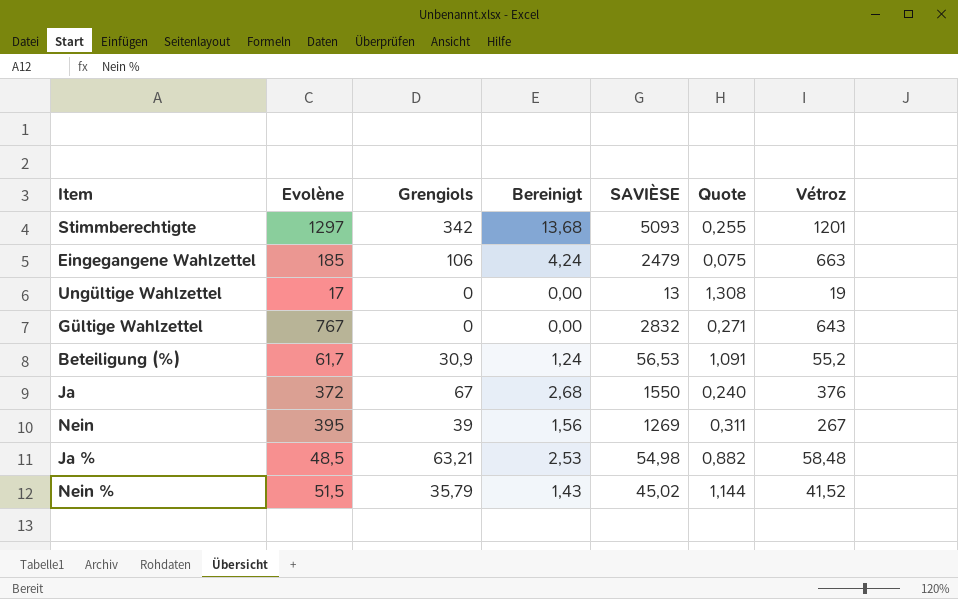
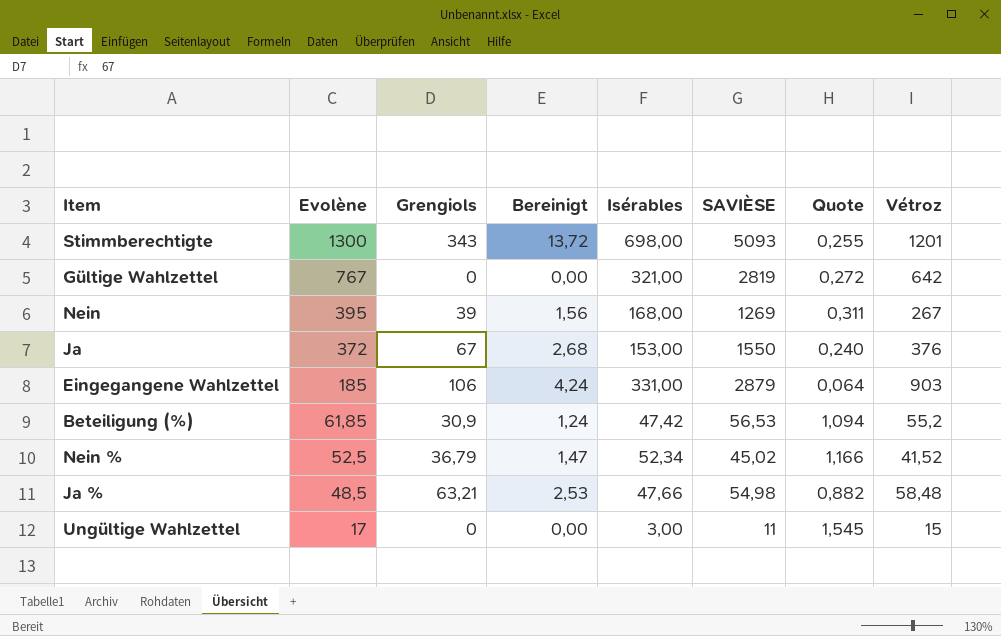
row order: none -> Evolène descending
column Isérables | position: none -> 5
Stimmberechtigte | Evolène: 1297 -> 1300
Stimmberechtigte | Grengiols: 342 -> 343
Stimmberechtigte | Bereinigt: 13,68 -> 13,72
Gültige Wahlzettel | SAVIÈSE: 2832 -> 2819
Gültige Wahlzettel | Quote: 0,271 -> 0,272
Gültige Wahlzettel | Vétroz: 643 -> 642
Eingegangene Wahlzettel | SAVIÈSE: 2479 -> 2879
Eingegangene Wahlzettel | Quote: 0,075 -> 0,064
Eingegangene Wahlzettel | Vétroz: 663 -> 903
Beteiligung (%) | Evolène: 61,7 -> 61,85
Beteiligung (%) | Quote: 1,091 -> 1,094
Nein % | Evolène: 51,5 -> 52,5
Nein % | Grengiols: 35,79 -> 36,79
Nein % | Bereinigt: 1,43 -> 1,47
Nein % | Quote: 1,144 -> 1,166
Ungültige Wahlzettel | SAVIÈSE: 13 -> 11
Ungültige Wahlzettel | Quote: 1,308 -> 1,545
Ungültige Wahlzettel | Vétroz: 19 -> 15

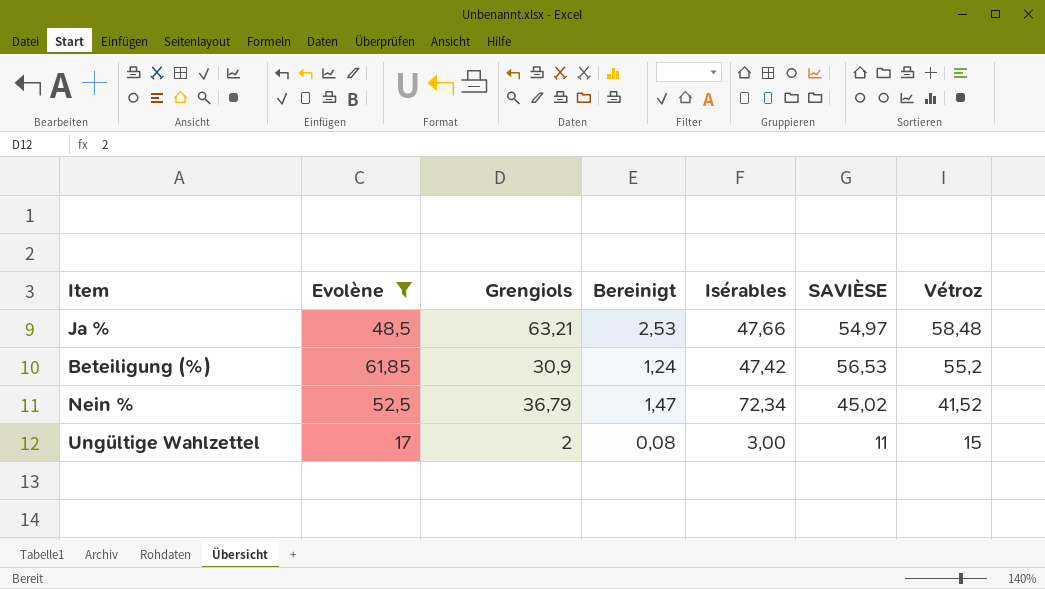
filter: none -> Evolène <= 61,85
row order: Evolène descending -> Vétroz descending
column Quote | formula: [Evolène] / [SAVIÈSE] -> none
Ja % | SAVIÈSE: 54,98 -> 54,97
Nein % | Isérables: 52,34 -> 72,34
Ungültige Wahlzettel | Grengiols: 0 -> 2
Ungültige Wahlzettel | Bereinigt: 0,00 -> 0,08

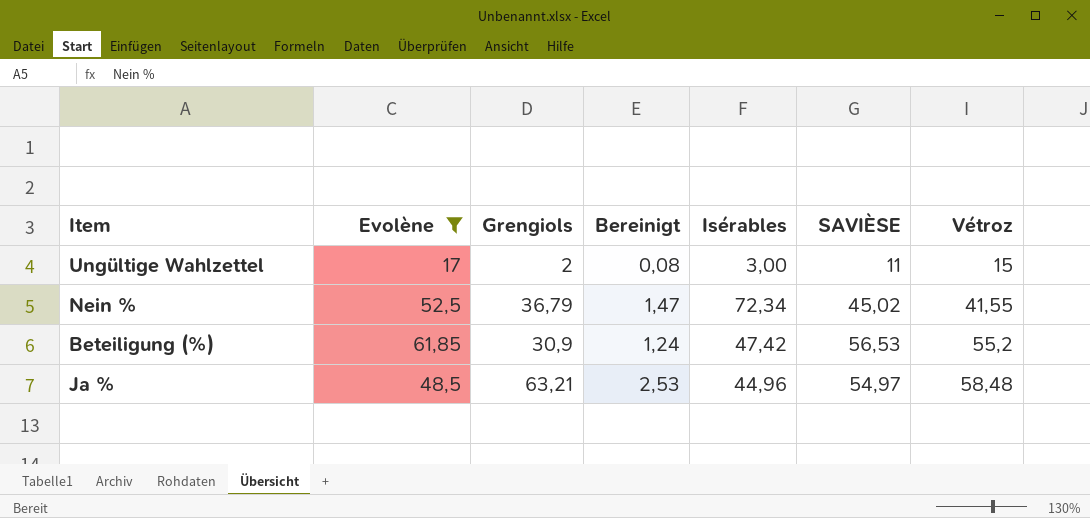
row order: Vétroz descending -> Vétroz ascending
Nein % | Vétroz: 41,52 -> 41,55
Ja % | Isérables: 47,66 -> 44,96

